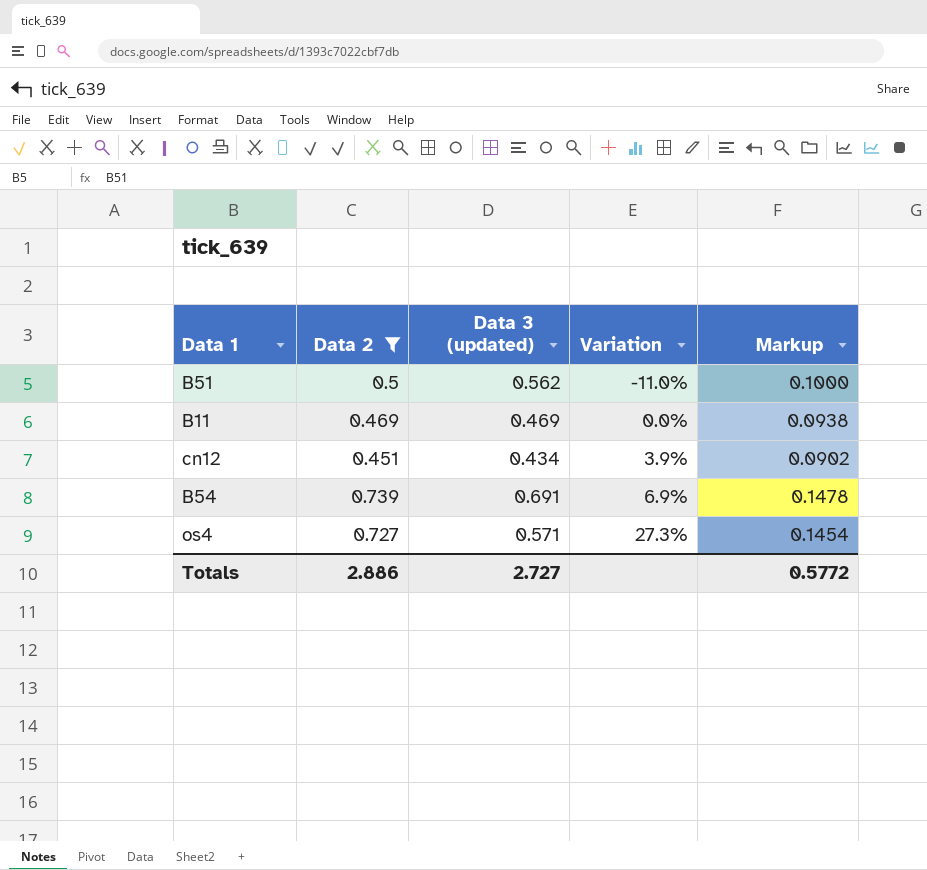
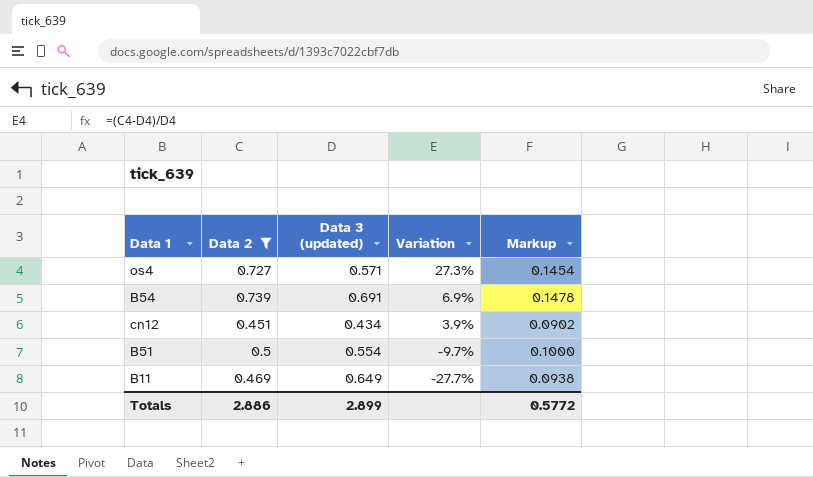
row order: Variation ascending -> Variation descending
B51 | Data 3 (updated): 0.562 -> 0.554
B51 | Variation: -11.0% -> -9.7%
B11 | Data 3 (updated): 0.469 -> 0.649
B11 | Variation: 0.0% -> -27.7%
Totals | Data 3 (updated): 2.727 -> 2.899

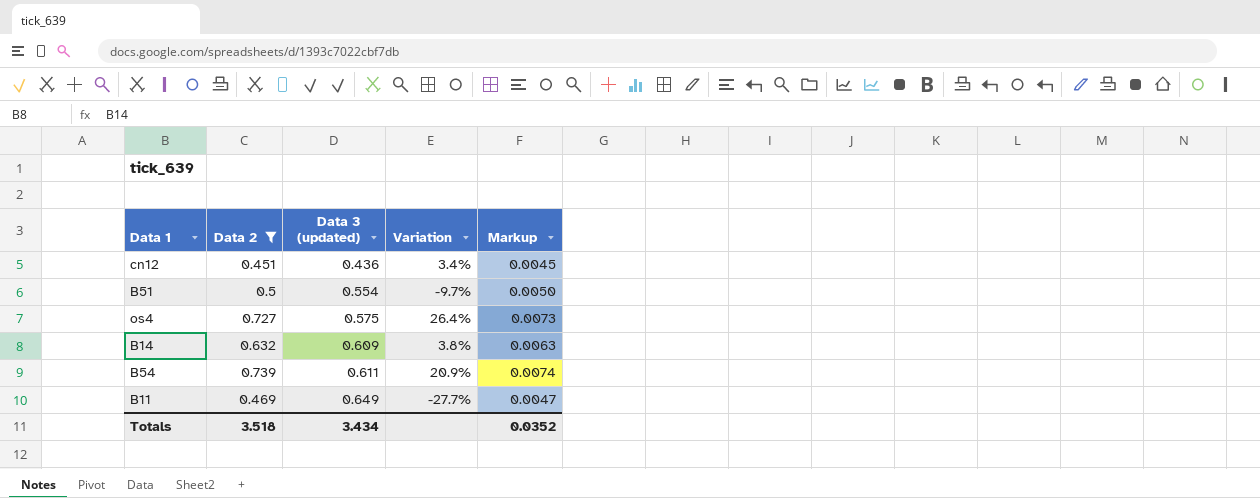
row order: Variation descending -> Data 3 (updated) ascending
column Markup | formula: [Data 2] * 0.2 -> [Data 2] * 0.01
cn12 | Data 3 (updated): 0.434 -> 0.436
cn12 | Variation: 3.9% -> 3.4%
os4 | Data 3 (updated): 0.571 -> 0.575
os4 | Variation: 27.3% -> 26.4%
row B14: none -> 0.632 | 0.609 | 3.8% | 0.0063
B54 | Data 3 (updated): 0.691 -> 0.611
B54 | Variation: 6.9% -> 20.9%
Totals | Data 2: 2.886 -> 3.518
Totals | Data 3 (updated): 2.899 -> 3.434
Totals | Markup: 0.5772 -> 0.0352

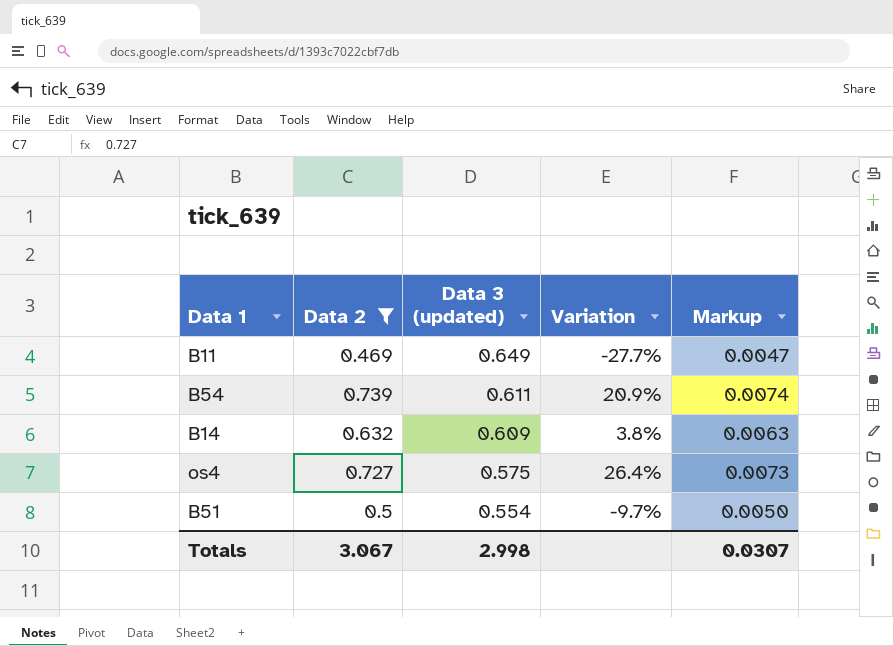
row order: Data 3 (updated) ascending -> Data 3 (updated) descending
row cn12: 0.451 | 0.436 | 3.4% | 0.0045 -> none
Totals | Data 2: 3.518 -> 3.067
Totals | Data 3 (updated): 3.434 -> 2.998
Totals | Markup: 0.0352 -> 0.0307

